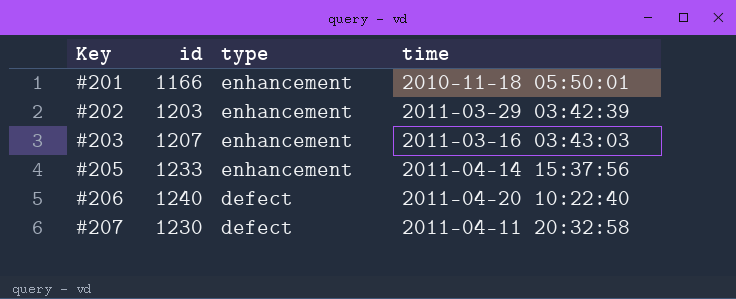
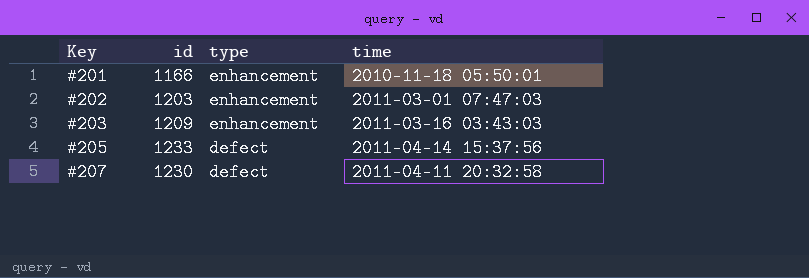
row #206: 1240 | defect | 2011-04-20 10:22:40 -> none
#202 | time: 2011-03-29 03:42:39 -> 2011-03-01 07:47:03
#203 | id: 1207 -> 1209
#205 | type: enhancement -> defect

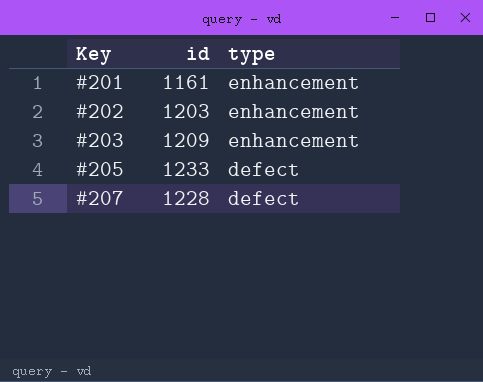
column time | position: 4 -> none
#201 | id: 1166 -> 1161
#207 | id: 1230 -> 1228

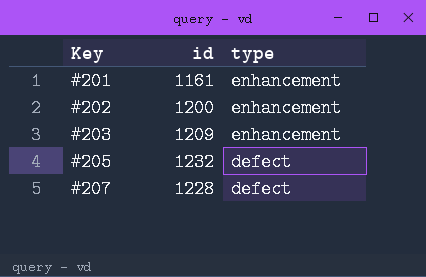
#202 | id: 1203 -> 1200
#205 | id: 1233 -> 1232

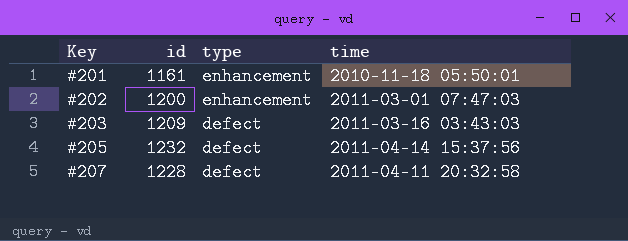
column time | position: none -> 4
#203 | type: enhancement -> defect

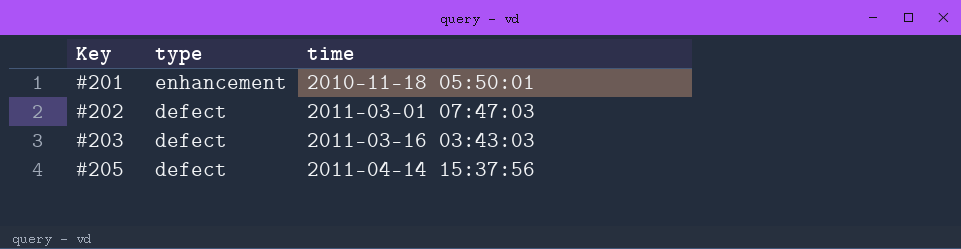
column id | position: 2 -> none
row #207: 1228 | defect | 2011-04-11 20:32:58 -> none
#202 | type: enhancement -> defect

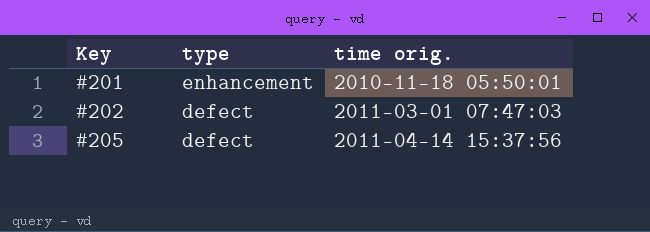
column name: time -> time orig.
row #203: defect | 2011-03-16 03:43:03 -> none

